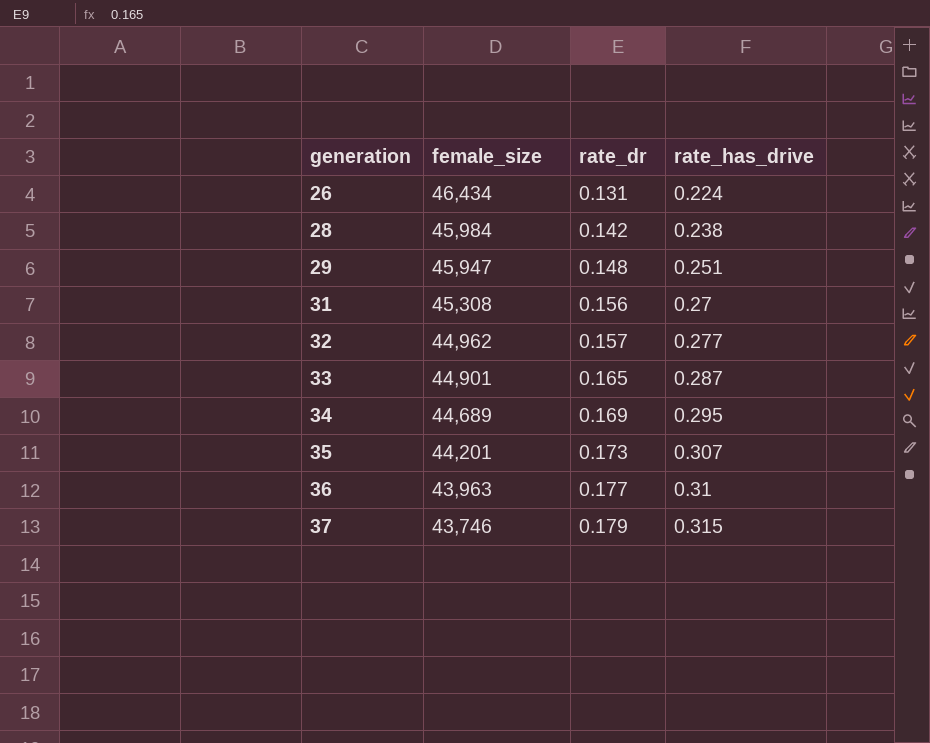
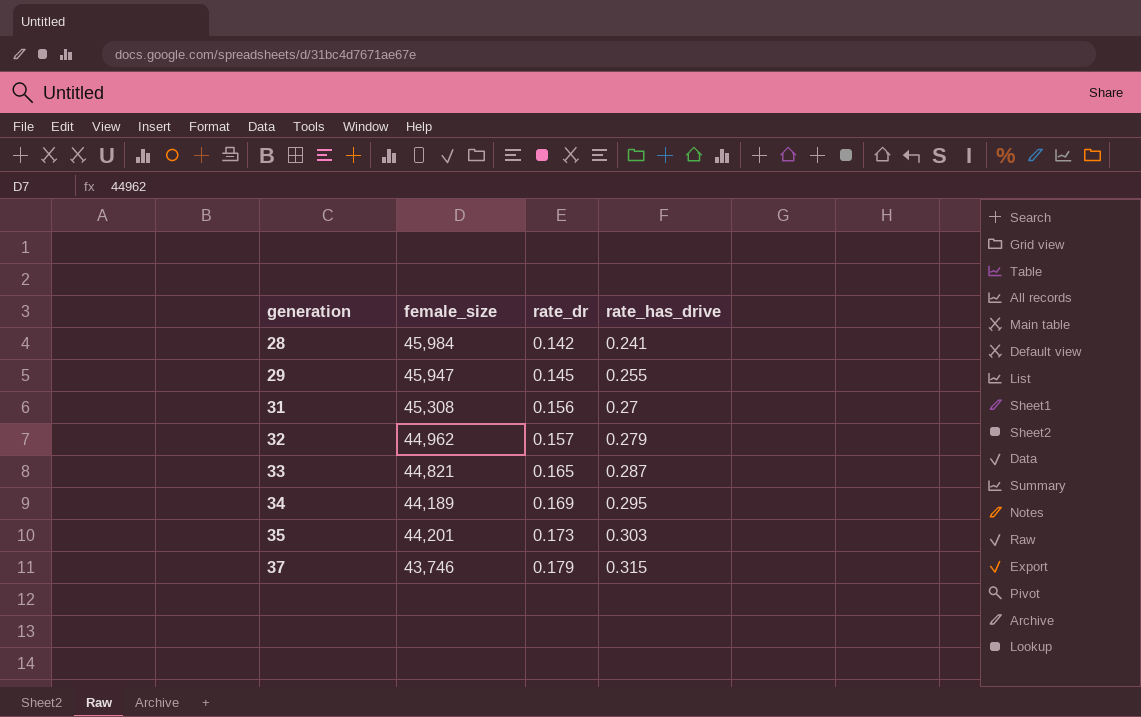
row 26: 46,434 | 0.131 | 0.224 -> none
row 36: 43,963 | 0.177 | 0.31 -> none
28 | rate_has_drive: 0.238 -> 0.241
29 | rate_dr: 0.148 -> 0.145
29 | rate_has_drive: 0.251 -> 0.255
32 | rate_has_drive: 0.277 -> 0.279
33 | female_size: 44,901 -> 44,821
34 | female_size: 44,689 -> 44,189
35 | rate_has_drive: 0.307 -> 0.303

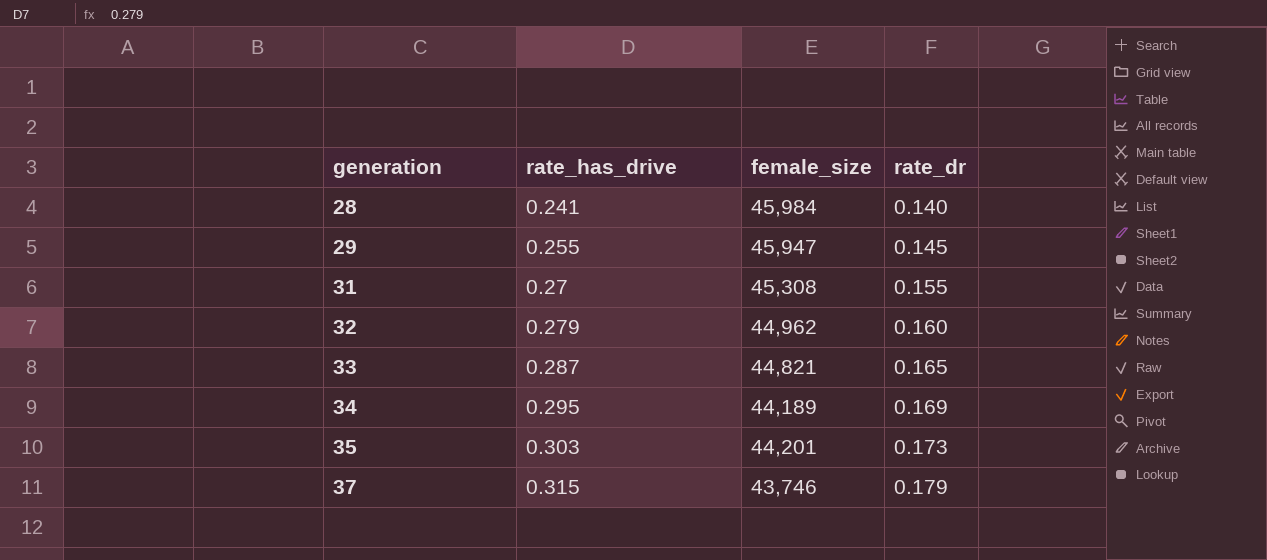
column rate_has_drive | position: 4 -> 2
28 | rate_dr: 0.142 -> 0.140
31 | rate_dr: 0.156 -> 0.155
32 | rate_dr: 0.157 -> 0.160

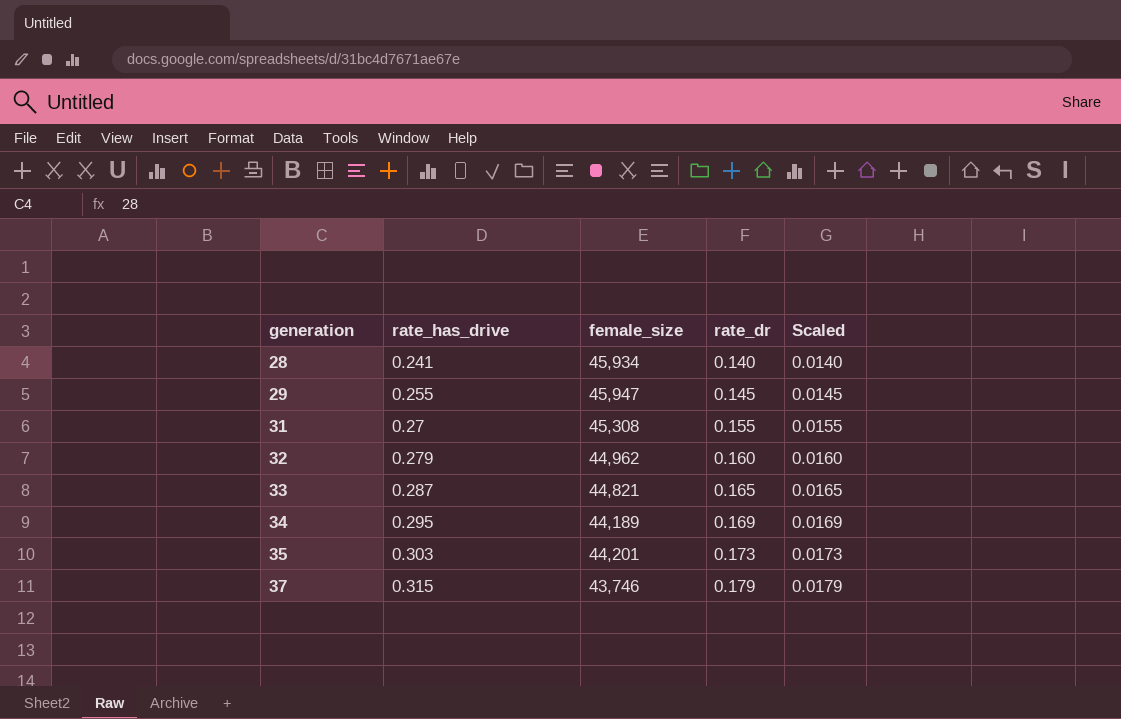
column Scaled | formula: none -> [rate_dr] * 0.1
28 | female_size: 45,984 -> 45,934

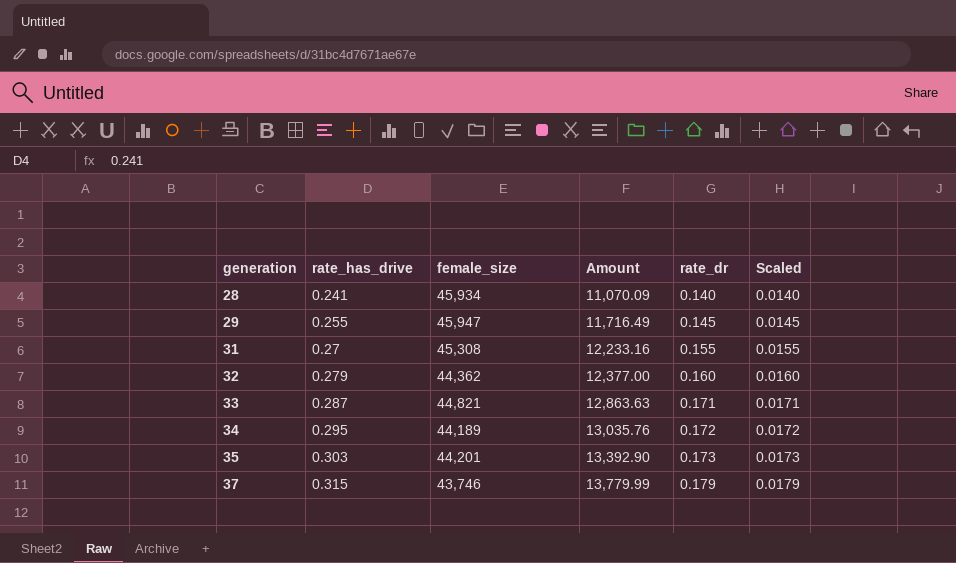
column Amount | formula: none -> [rate_has_drive] * [female_size]
32 | female_size: 44,962 -> 44,362
33 | rate_dr: 0.165 -> 0.171
33 | Scaled: 0.0165 -> 0.0171
34 | rate_dr: 0.169 -> 0.172
34 | Scaled: 0.0169 -> 0.0172

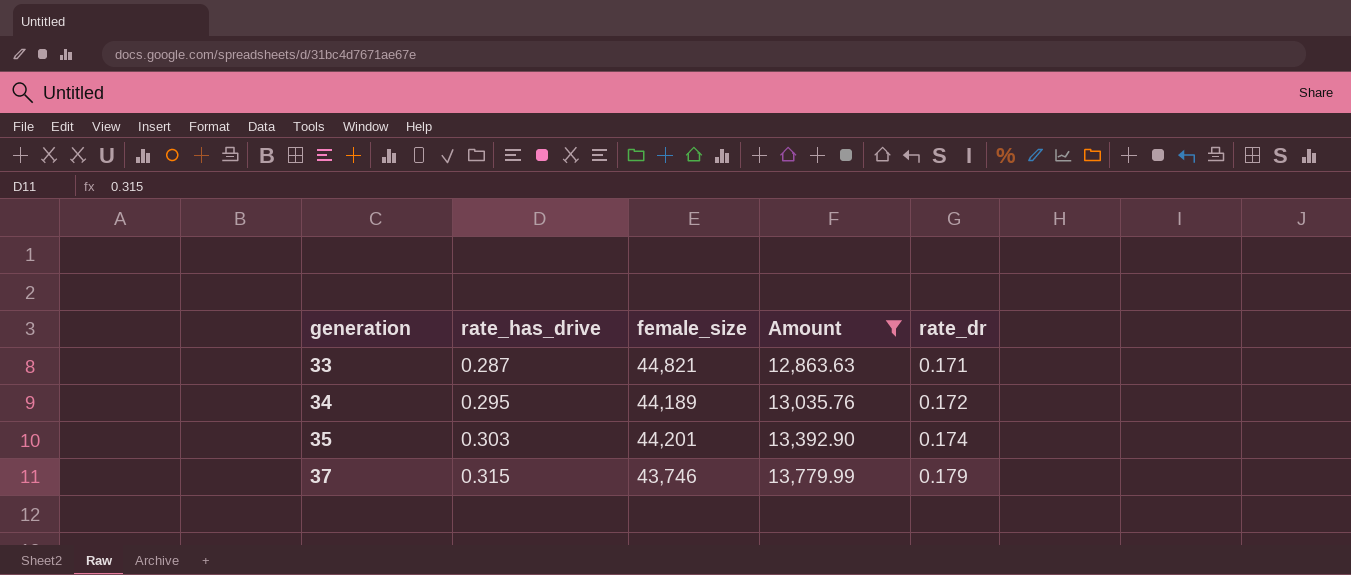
filter: none -> Amount >= 12,863.63
column Scaled | formula: [rate_dr] * 0.1 -> none
35 | rate_dr: 0.173 -> 0.174

